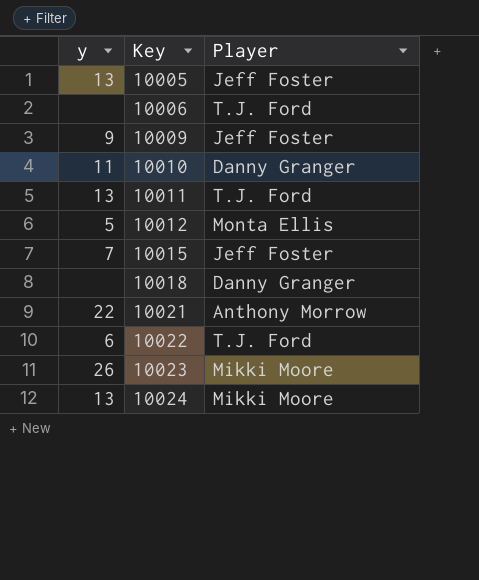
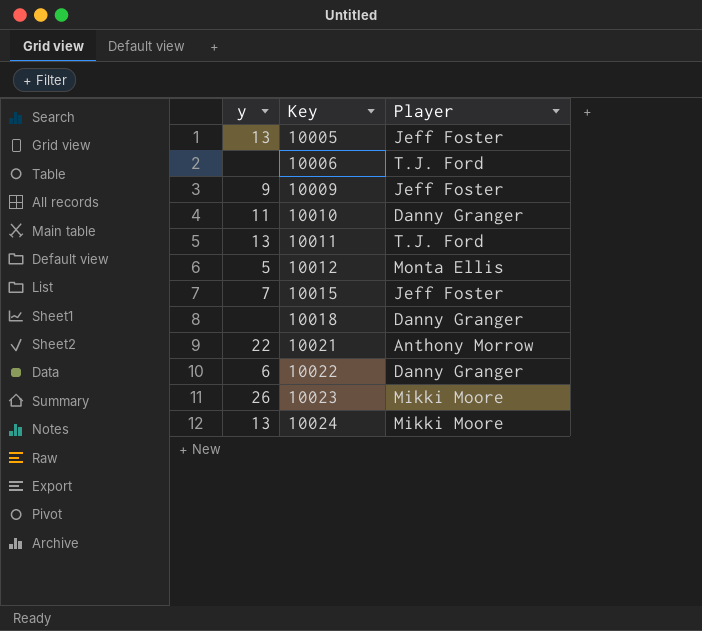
10022 | Player: T.J. Ford -> Danny Granger

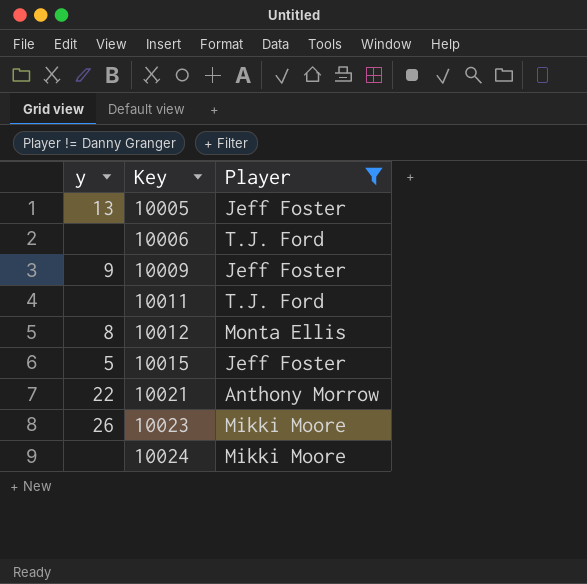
filter: none -> Player != Danny Granger
10011 | y: 13 -> none
10012 | y: 5 -> 8
10015 | y: 7 -> 5
10024 | y: 13 -> none

